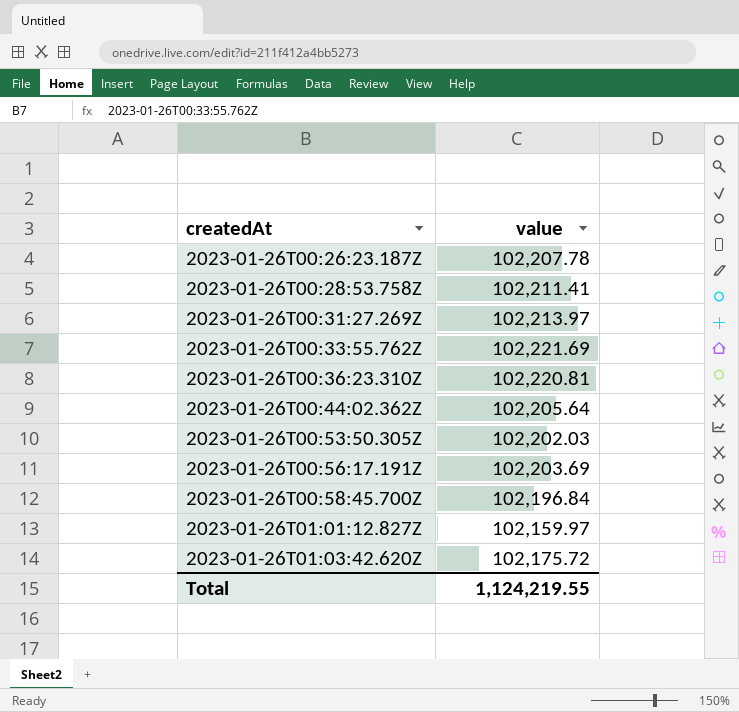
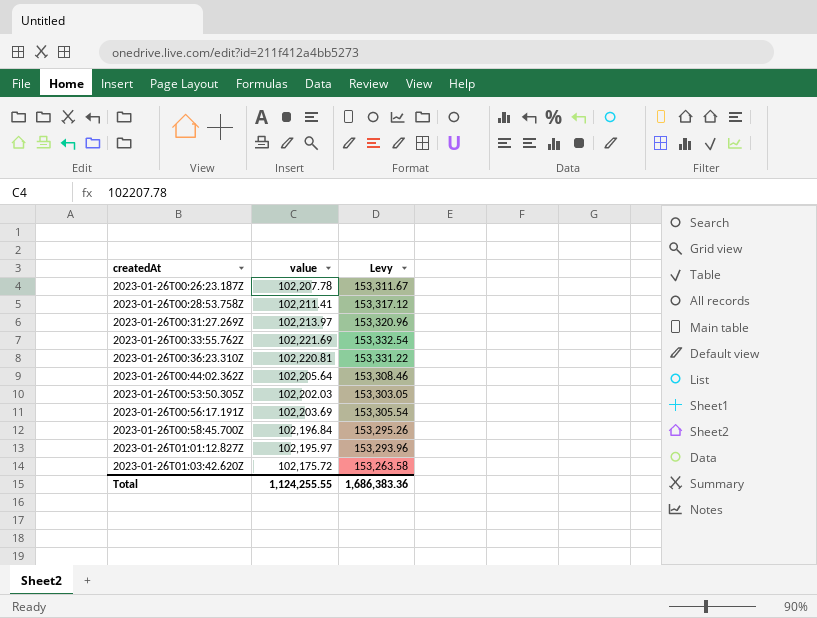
column Levy | formula: none -> [value] * 1.5
2023-01-26T01:01:12.827Z | value: 102,159.97 -> 102,195.97
Total | value: 1,124,219.55 -> 1,124,255.55

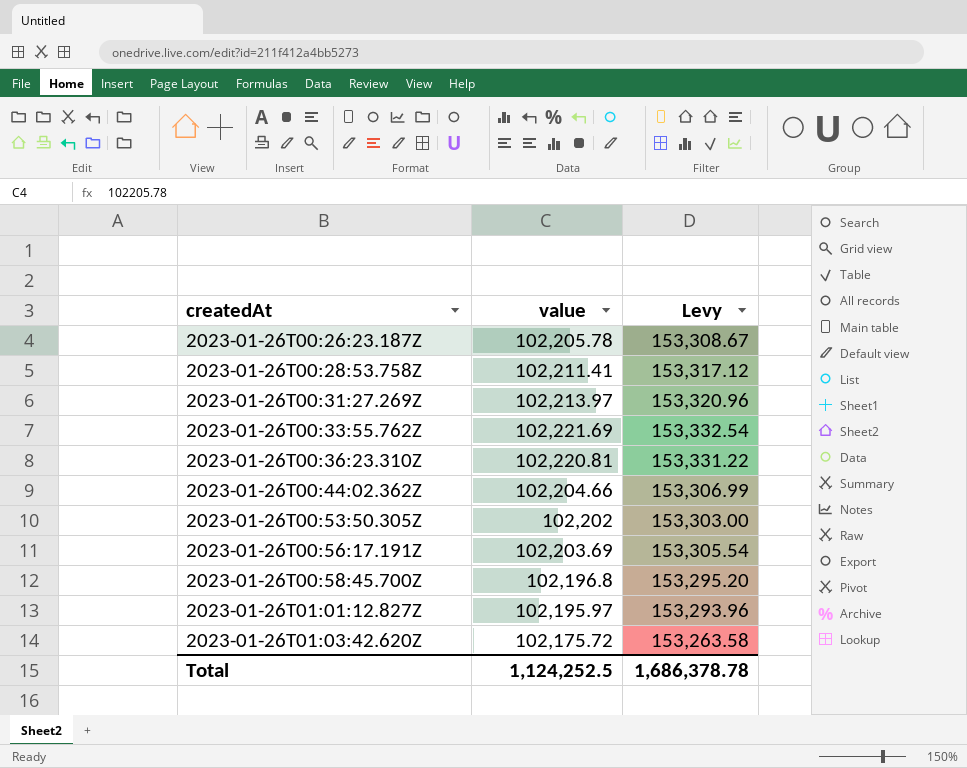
2023-01-26T00:26:23.187Z | value: 102,207.78 -> 102,205.78
2023-01-26T00:26:23.187Z | Levy: 153,311.67 -> 153,308.67
2023-01-26T00:44:02.362Z | value: 102,205.64 -> 102,204.66
2023-01-26T00:44:02.362Z | Levy: 153,308.46 -> 153,306.99
2023-01-26T00:53:50.305Z | value: 102,202.03 -> 102,202
2023-01-26T00:53:50.305Z | Levy: 153,303.05 -> 153,303.00
2023-01-26T00:58:45.700Z | value: 102,196.84 -> 102,196.8
2023-01-26T00:58:45.700Z | Levy: 153,295.26 -> 153,295.20
Total | value: 1,124,255.55 -> 1,124,252.5
Total | Levy: 1,686,383.36 -> 1,686,378.78

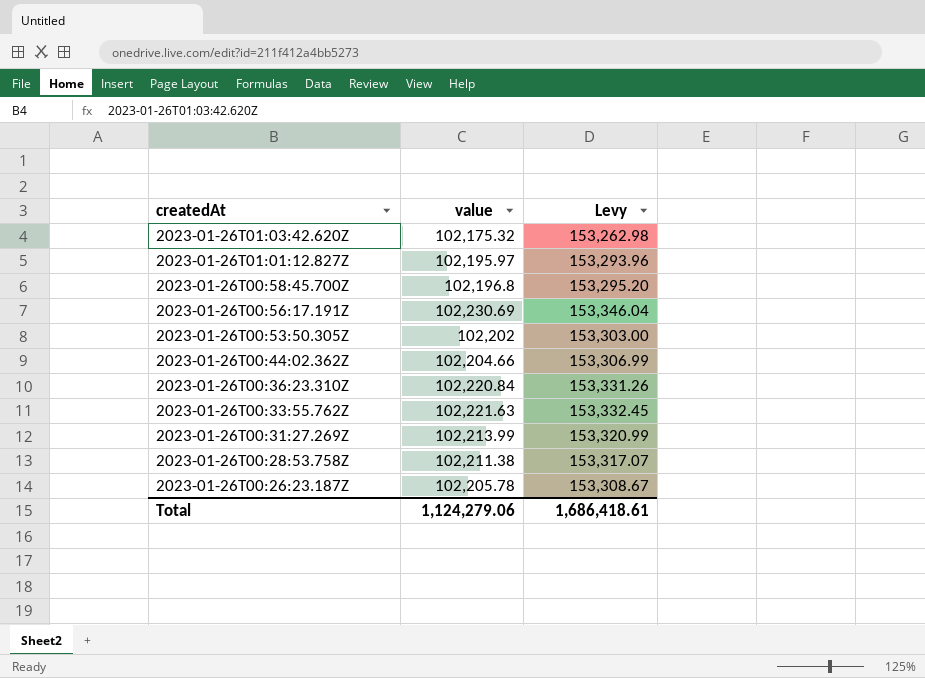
row order: createdAt ascending -> createdAt descending
2023-01-26T01:03:42.620Z | value: 102,175.72 -> 102,175.32
2023-01-26T01:03:42.620Z | Levy: 153,263.58 -> 153,262.98
2023-01-26T00:56:17.191Z | value: 102,203.69 -> 102,230.69
2023-01-26T00:56:17.191Z | Levy: 153,305.54 -> 153,346.04
2023-01-26T00:36:23.310Z | value: 102,220.81 -> 102,220.84
2023-01-26T00:36:23.310Z | Levy: 153,331.22 -> 153,331.26
2023-01-26T00:33:55.762Z | value: 102,221.69 -> 102,221.63
2023-01-26T00:33:55.762Z | Levy: 153,332.54 -> 153,332.45
2023-01-26T00:31:27.269Z | value: 102,213.97 -> 102,213.99
2023-01-26T00:31:27.269Z | Levy: 153,320.96 -> 153,320.99
2023-01-26T00:28:53.758Z | value: 102,211.41 -> 102,211.38
2023-01-26T00:28:53.758Z | Levy: 153,317.12 -> 153,317.07
Total | value: 1,124,252.5 -> 1,124,279.06
Total | Levy: 1,686,378.78 -> 1,686,418.61

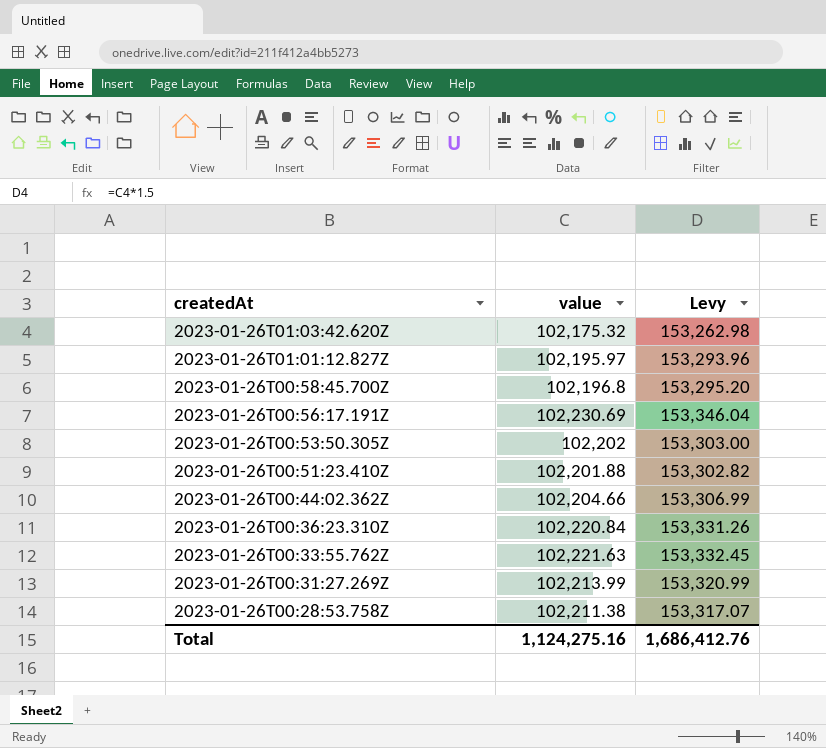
row 2023-01-26T00:26:23.187Z: 102,205.78 | 153,308.67 -> none
row 2023-01-26T00:51:23.410Z: none -> 102,201.88 | 153,302.82
Total | value: 1,124,279.06 -> 1,124,275.16
Total | Levy: 1,686,418.61 -> 1,686,412.76

